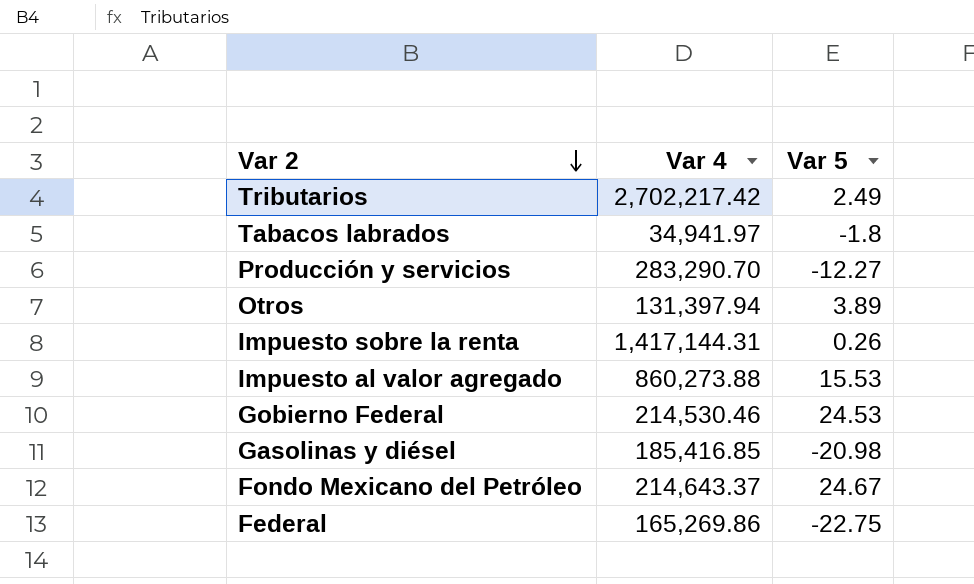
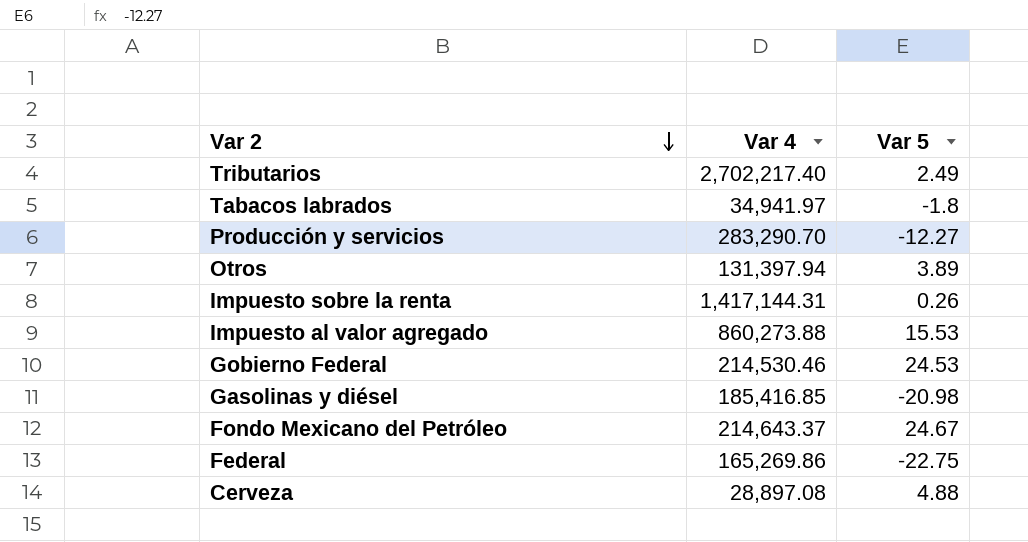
Tributarios | Var 4: 2,702,217.42 -> 2,702,217.40
row Cerveza: none -> 28,897.08 | 4.88

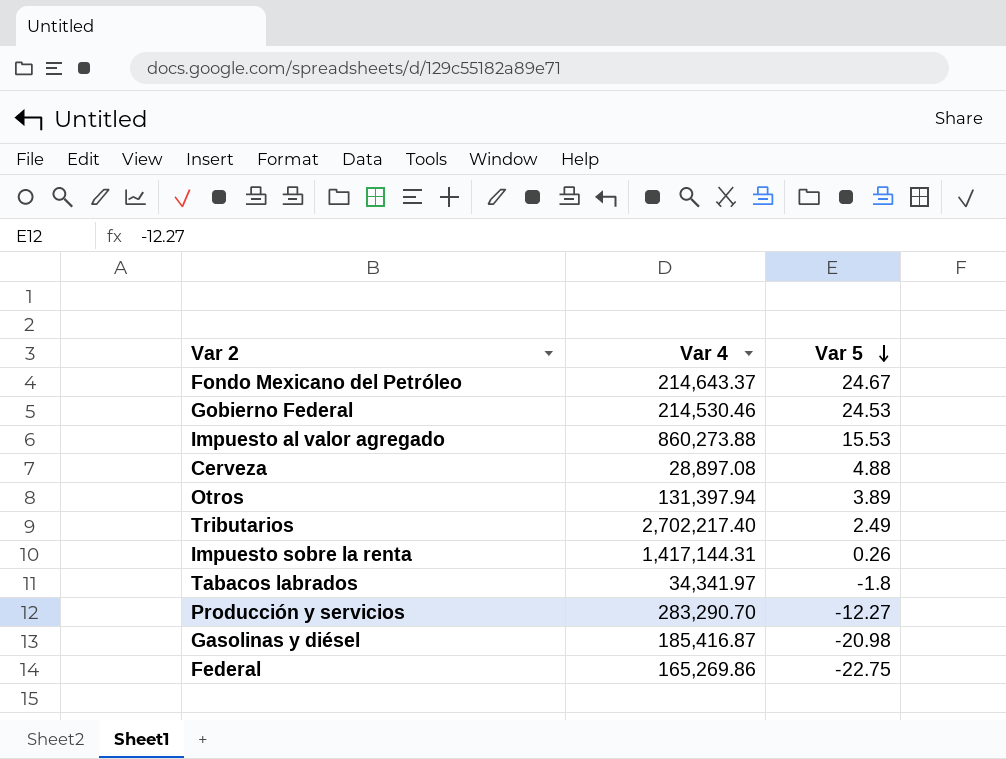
row order: Var 2 descending -> Var 5 descending
Tabacos labrados | Var 4: 34,941.97 -> 34,341.97
Gasolinas y diésel | Var 4: 185,416.85 -> 185,416.87

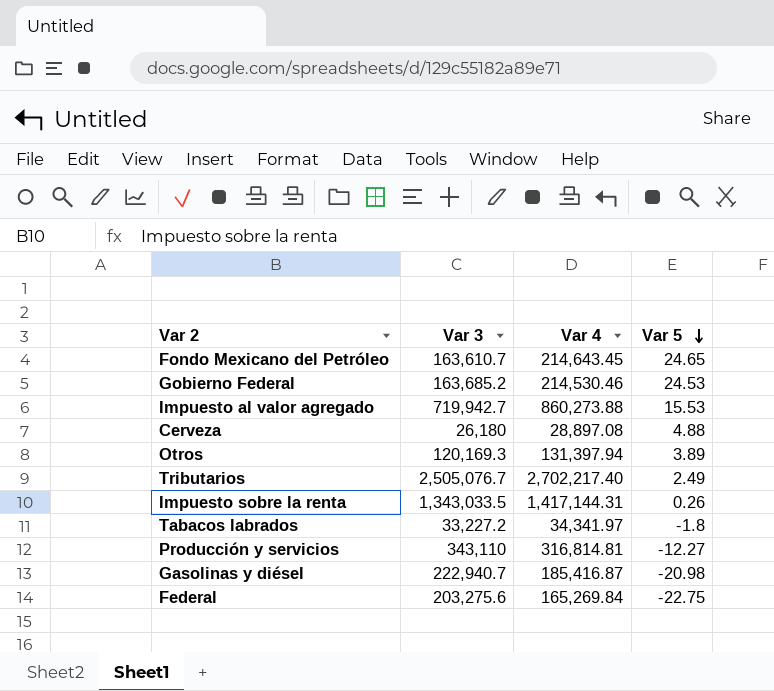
column Var 3 | position: none -> 2
Fondo Mexicano del Petróleo | Var 4: 214,643.37 -> 214,643.45
Fondo Mexicano del Petróleo | Var 5: 24.67 -> 24.65
Producción y servicios | Var 4: 283,290.70 -> 316,814.81
Federal | Var 4: 165,269.86 -> 165,269.84

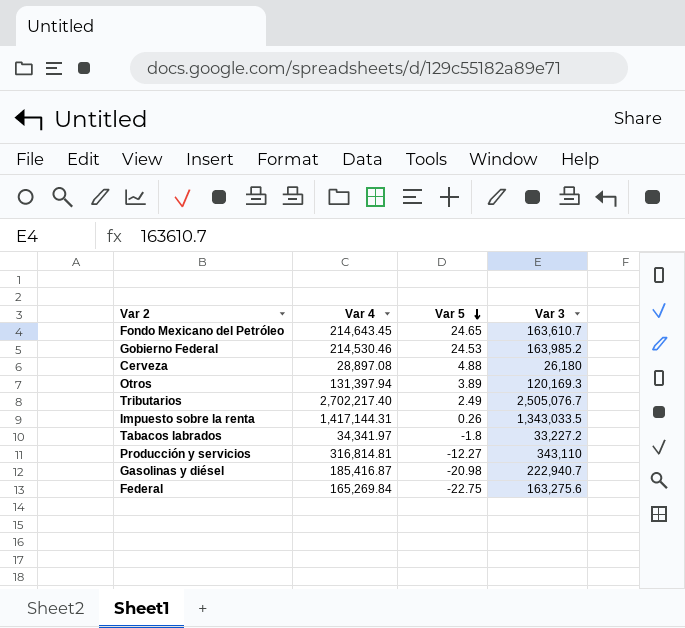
column Var 3 | position: 2 -> 4
row Impuesto al valor agregado: 719,942.7 | 860,273.88 | 15.53 -> none
Gobierno Federal | Var 3: 163,685.2 -> 163,985.2
Federal | Var 3: 203,275.6 -> 163,275.6

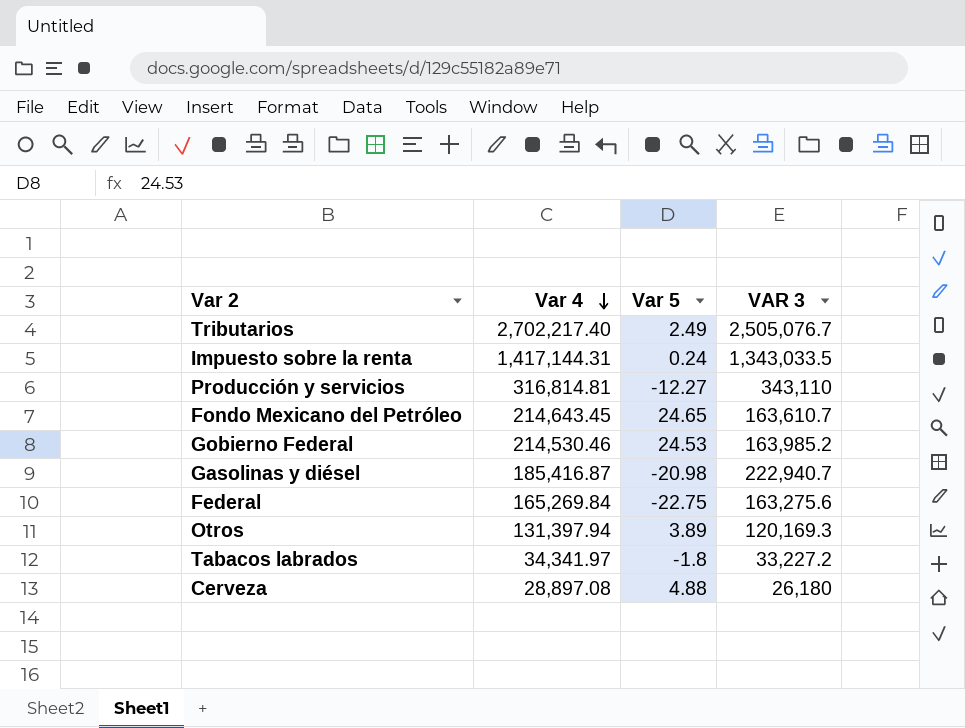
row order: Var 5 descending -> Var 4 descending
column name: Var 3 -> VAR 3
Impuesto sobre la renta | Var 5: 0.26 -> 0.24

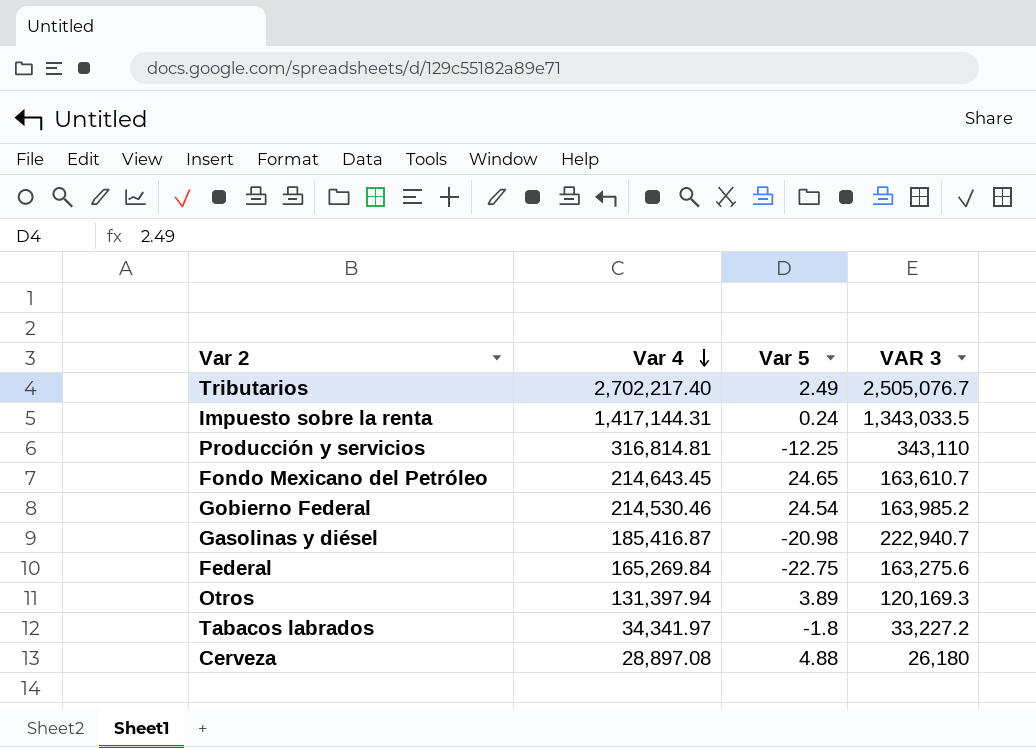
Producción y servicios | Var 5: -12.27 -> -12.25
Gobierno Federal | Var 5: 24.53 -> 24.54

